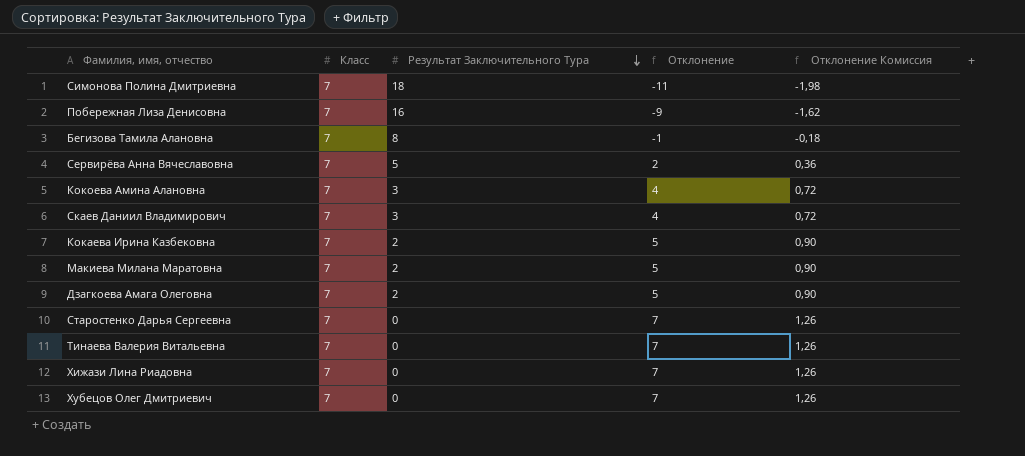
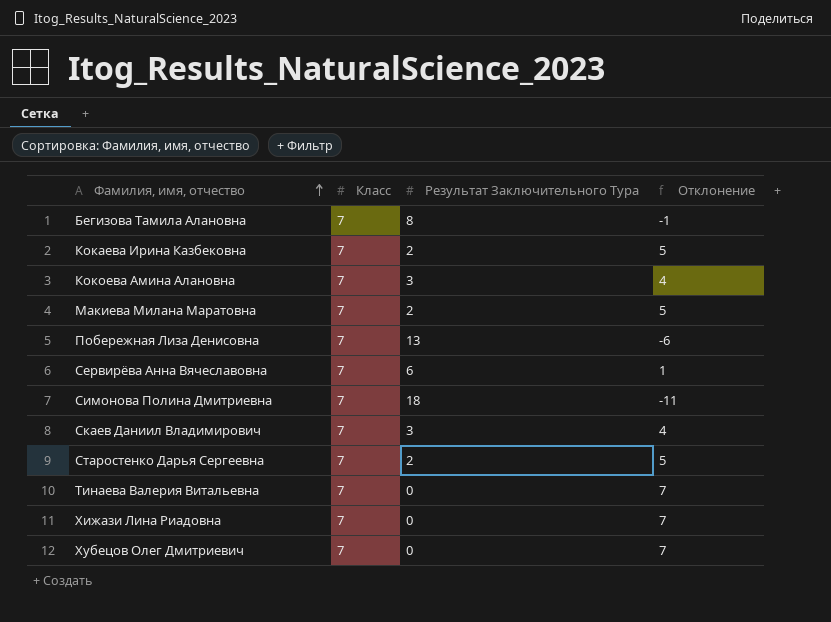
row order: Результат Заключительного Тура descending -> Фамилия, имя, отчество ascending
column Отклонение Комиссия | formula: [Отклонение] * 0,18 -> none
row Дзагкоева Амага Олеговна: 7 | 2 | 5 | 0,90 -> none
Побережная Лиза Денисовна | Результат Заключительного Тура: 16 -> 13
Побережная Лиза Денисовна | Отклонение: -9 -> -6
Сервирёва Анна Вячеславовна | Результат Заключительного Тура: 5 -> 6
Сервирёва Анна Вячеславовна | Отклонение: 2 -> 1
Старостенко Дарья Сергеевна | Результат Заключительного Тура: 0 -> 2
Старостенко Дарья Сергеевна | Отклонение: 7 -> 5

